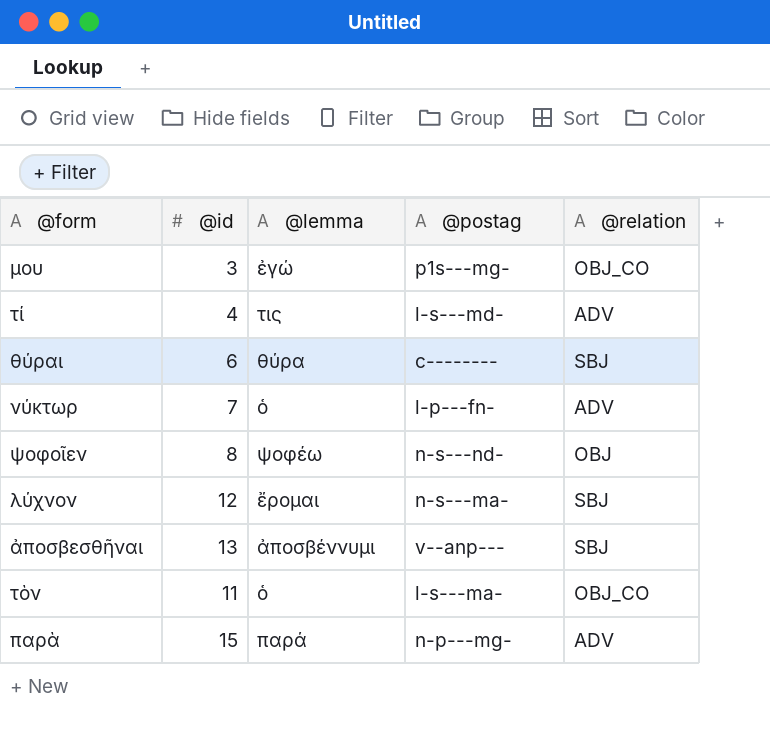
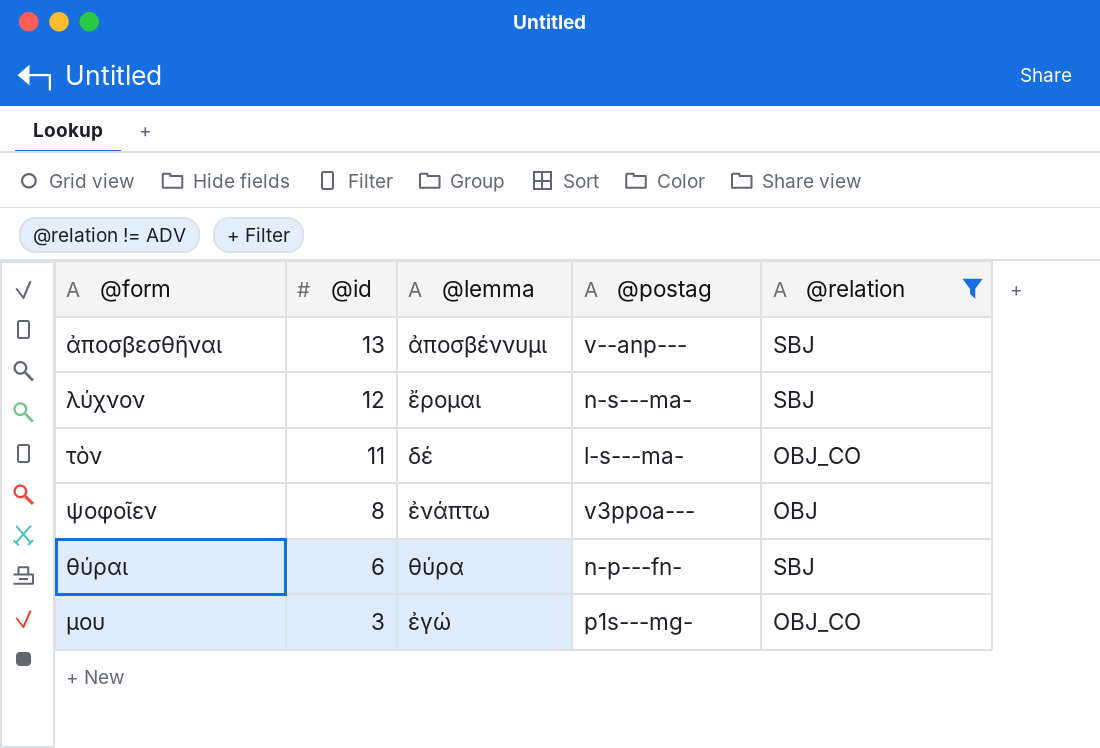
filter: none -> @relation != ADV
row order: none -> @id descending
τὸν | @lemma: ὁ -> δέ
ψοφοῖεν | @lemma: ψοφέω -> ἐνάπτω
ψοφοῖεν | @postag: n-s---nd- -> v3ppoa---
θύραι | @postag: c-------- -> n-p---fn-

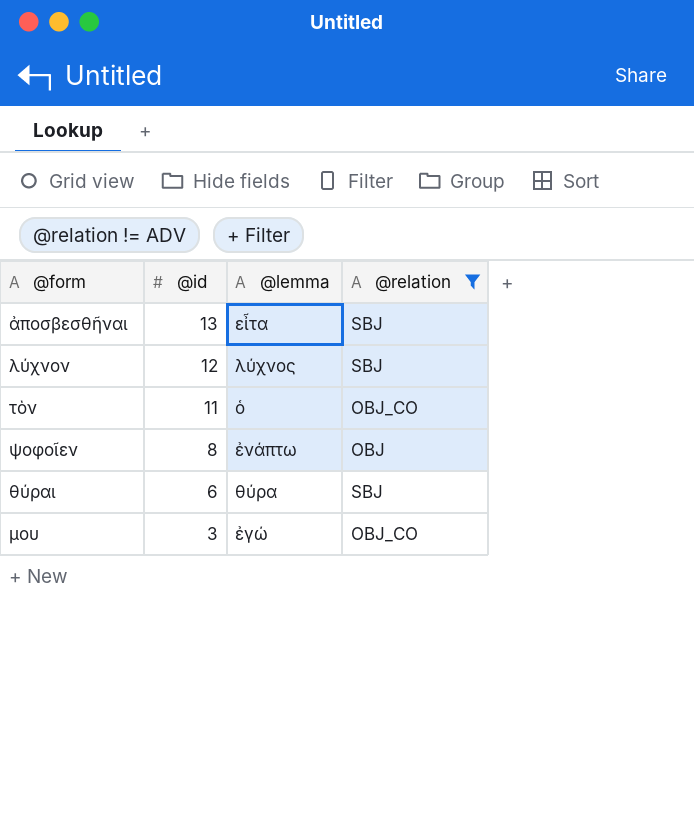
column @postag | position: 4 -> none
ἀποσβεσθῆναι | @lemma: ἀποσβέννυμι -> εἶτα
λύχνον | @lemma: ἔρομαι -> λύχνος
τὸν | @lemma: δέ -> ὁ

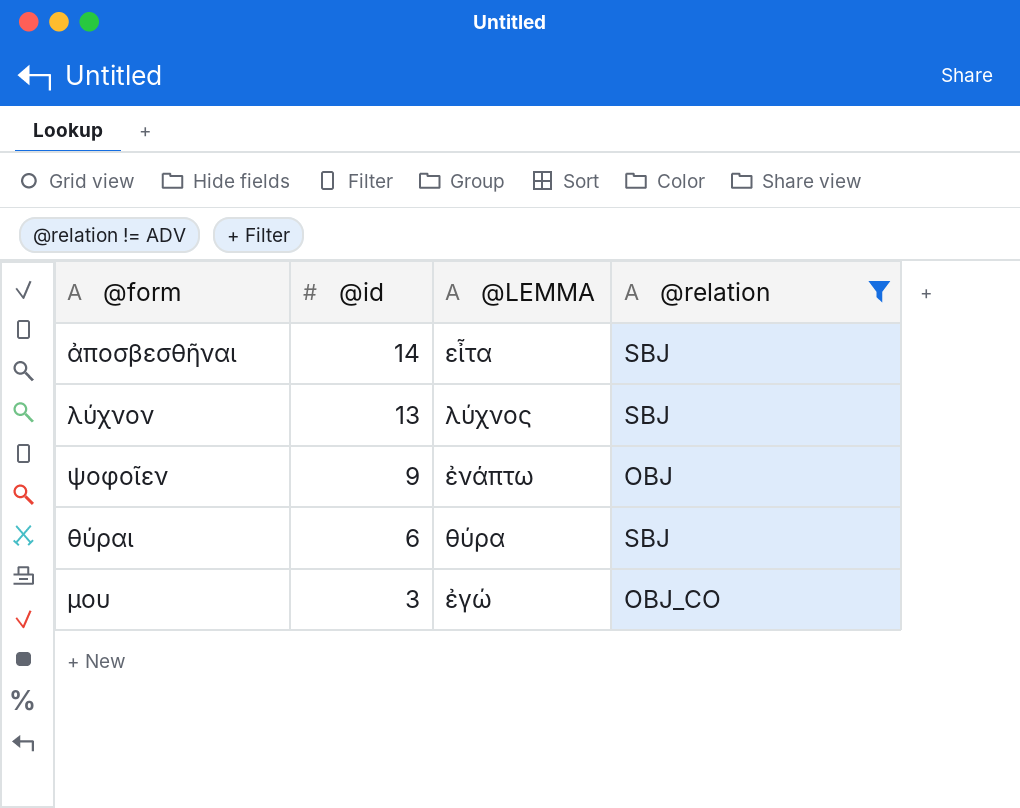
column name: @lemma -> @LEMMA
row τὸν: 11 | ὁ | OBJ_CO -> none
ἀποσβεσθῆναι | @id: 13 -> 14
λύχνον | @id: 12 -> 13
ψοφοῖεν | @id: 8 -> 9

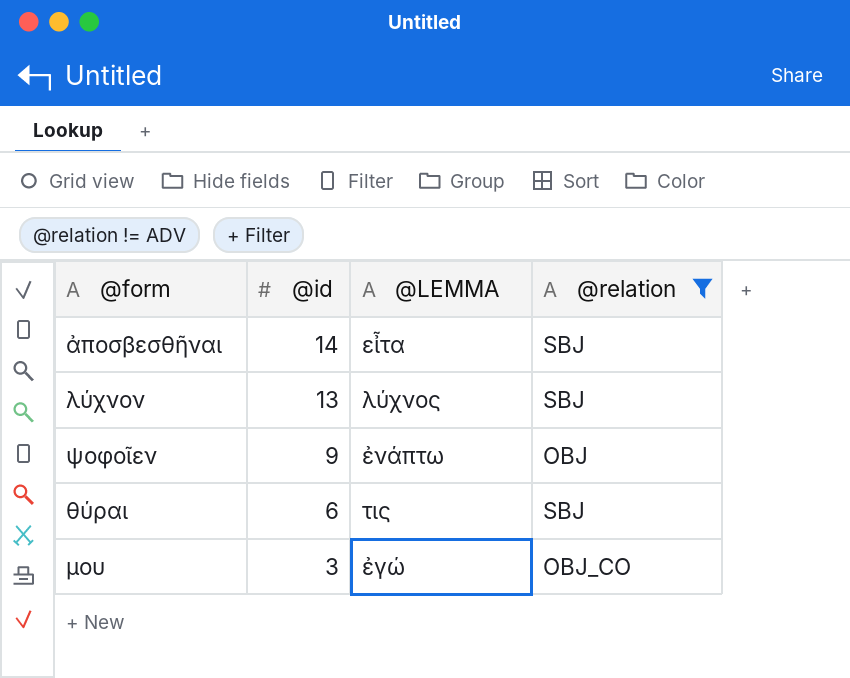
θύραι | @LEMMA: θύρα -> τις

